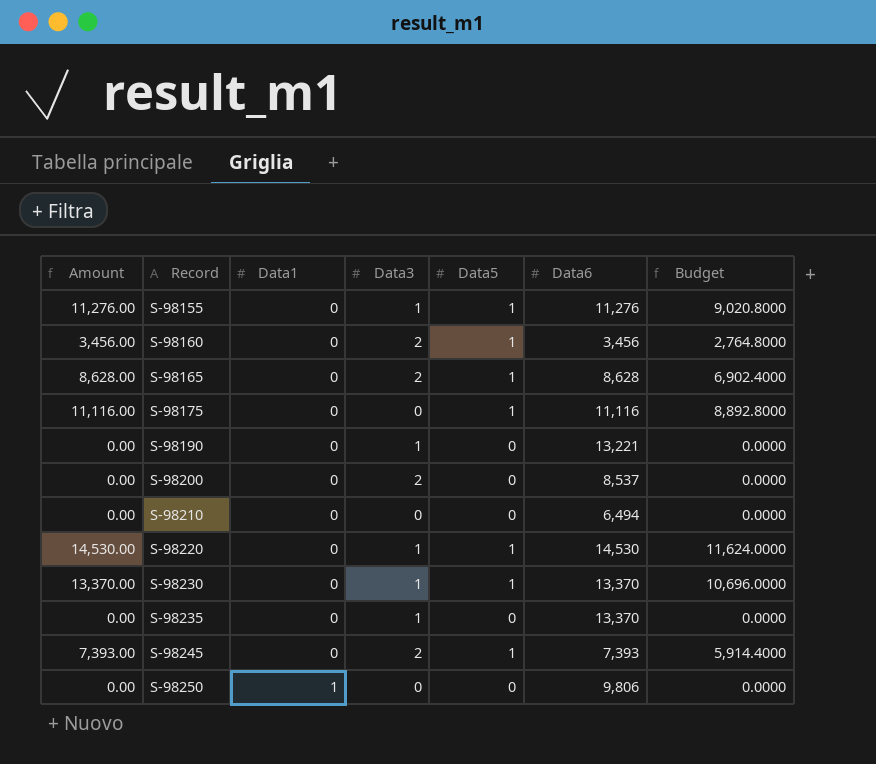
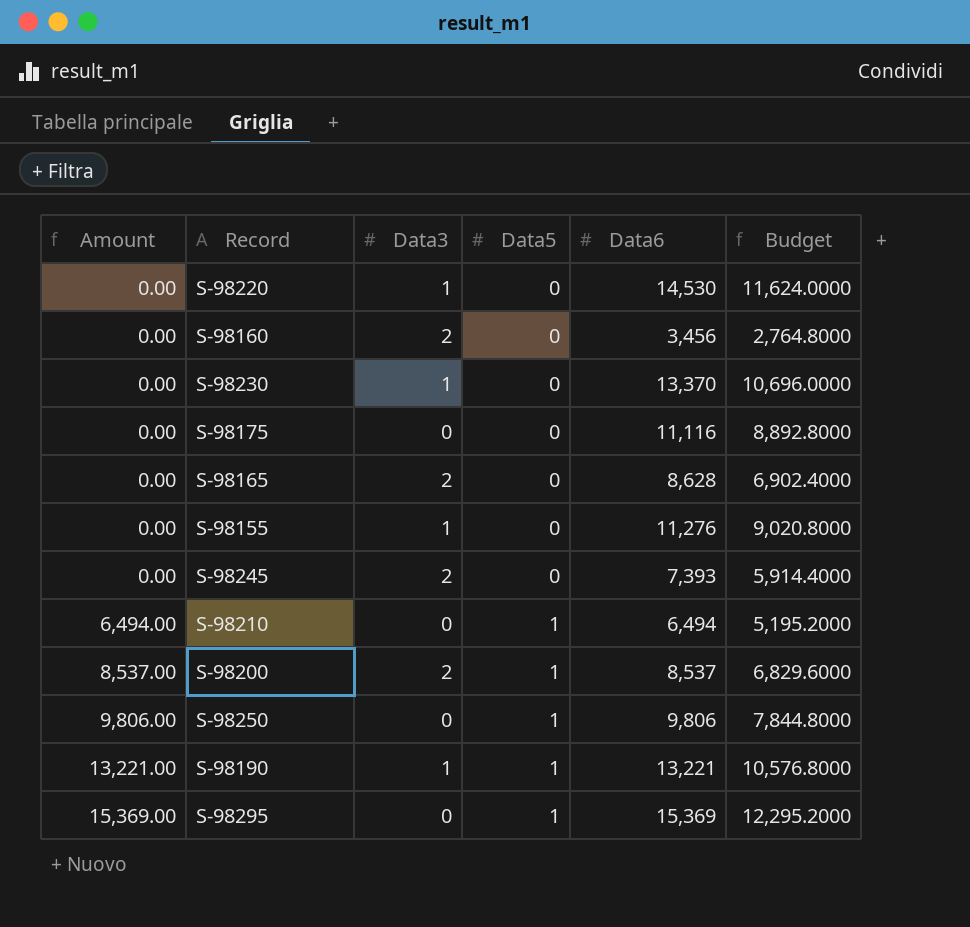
row order: Record ascending -> Amount ascending
column Data1 | position: 3 -> none
column Budget | formula: [Amount] * 0.8 -> [Data6] * 0.8
row S-98235: 0.00 | 0 | 1 | 0 | 13,370 | 0.0000 -> none
S-98220 | Amount: 14,530.00 -> 0.00
S-98220 | Data5: 1 -> 0
S-98160 | Amount: 3,456.00 -> 0.00
S-98160 | Data5: 1 -> 0
S-98230 | Amount: 13,370.00 -> 0.00
S-98230 | Data5: 1 -> 0
S-98175 | Amount: 11,116.00 -> 0.00
S-98175 | Data5: 1 -> 0
S-98165 | Amount: 8,628.00 -> 0.00
S-98165 | Data5: 1 -> 0
S-98155 | Amount: 11,276.00 -> 0.00
S-98155 | Data5: 1 -> 0
S-98245 | Amount: 7,393.00 -> 0.00
S-98245 | Data5: 1 -> 0
S-98210 | Amount: 0.00 -> 6,494.00
S-98210 | Data5: 0 -> 1
S-98200 | Amount: 0.00 -> 8,537.00
S-98200 | Data5: 0 -> 1
S-98250 | Amount: 0.00 -> 9,806.00
S-98250 | Data5: 0 -> 1
S-98190 | Amount: 0.00 -> 13,221.00
S-98190 | Data5: 0 -> 1
row S-98295: none -> 15,369.00 | 0 | 1 | 15,369 | 12,295.2000

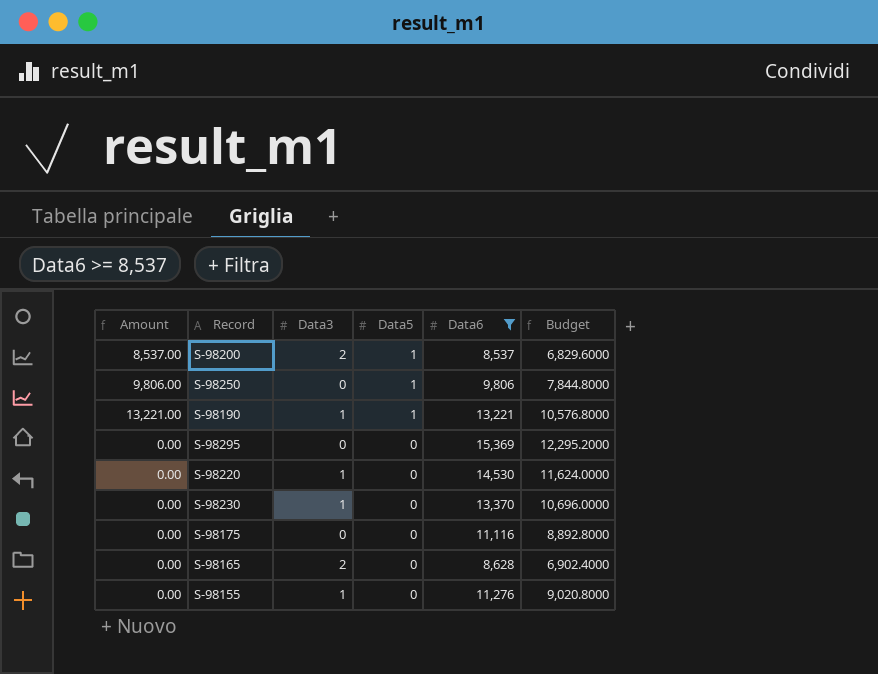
filter: none -> Data6 >= 8,537
row order: Amount ascending -> Data5 descending
S-98295 | Amount: 15,369.00 -> 0.00
S-98295 | Data5: 1 -> 0

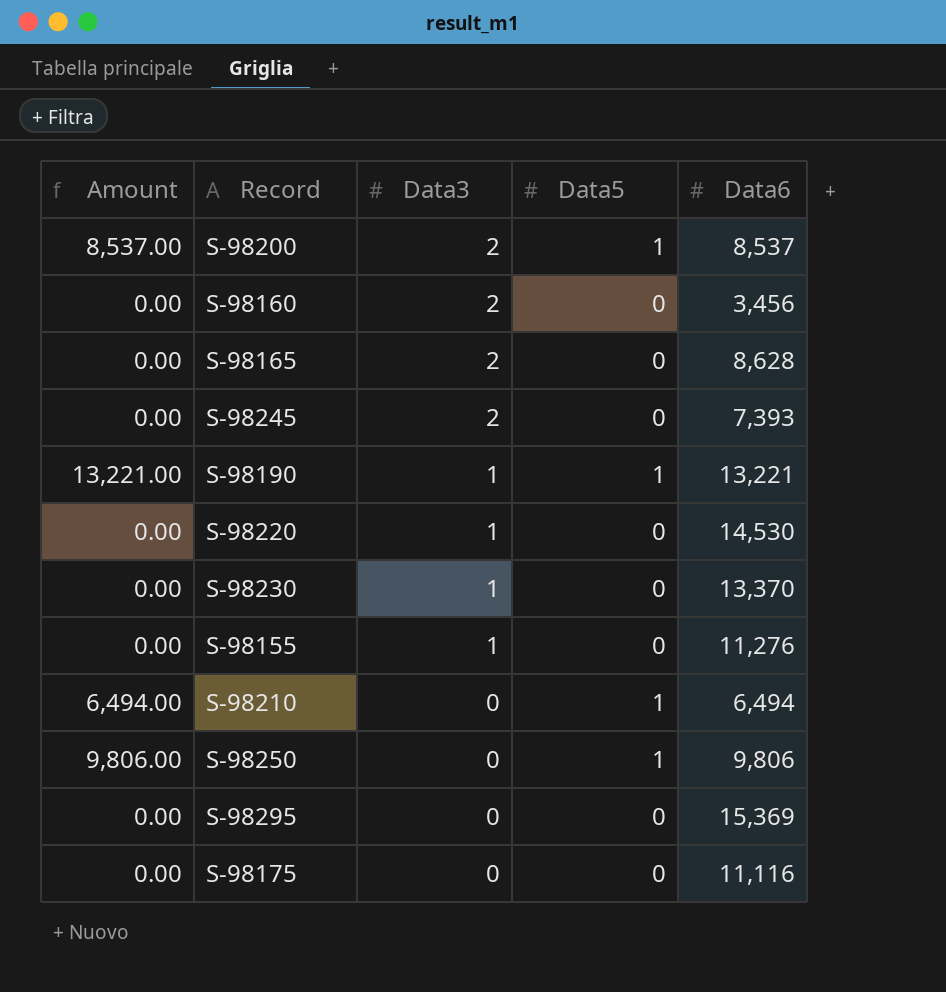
filter: Data6 >= 8,537 -> none
row order: Data5 descending -> Data3 descending
column Budget | formula: [Data6] * 0.8 -> none

